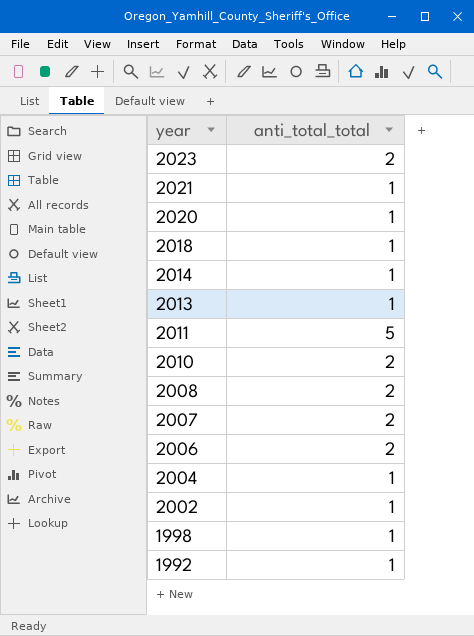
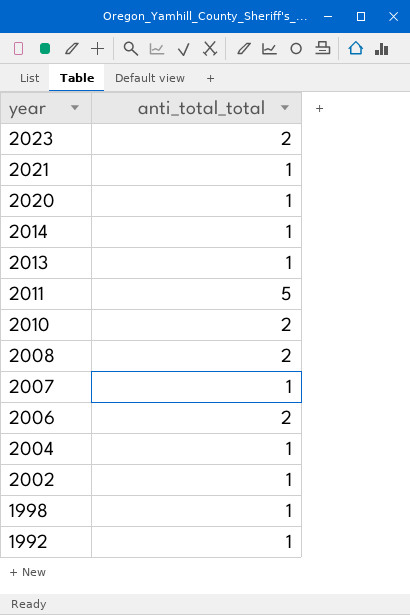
row 2018: 1 -> none
2007 | anti_total_total: 2 -> 1

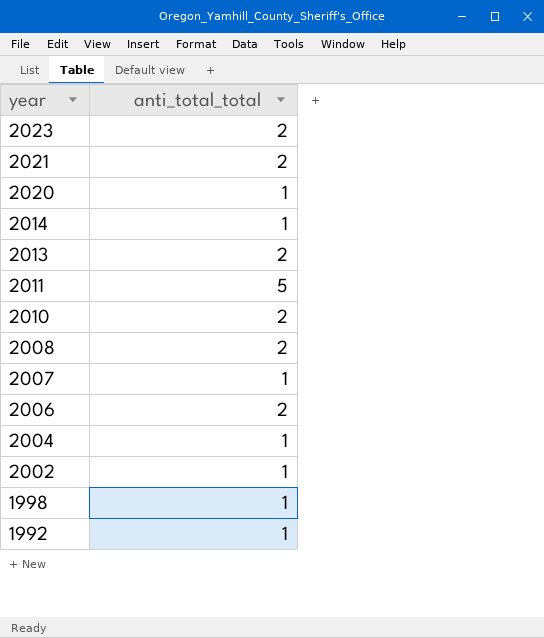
2021 | anti_total_total: 1 -> 2
2013 | anti_total_total: 1 -> 2

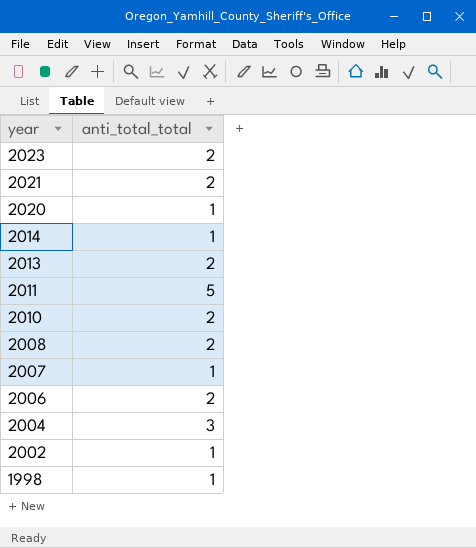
row 1992: 1 -> none
2004 | anti_total_total: 1 -> 3

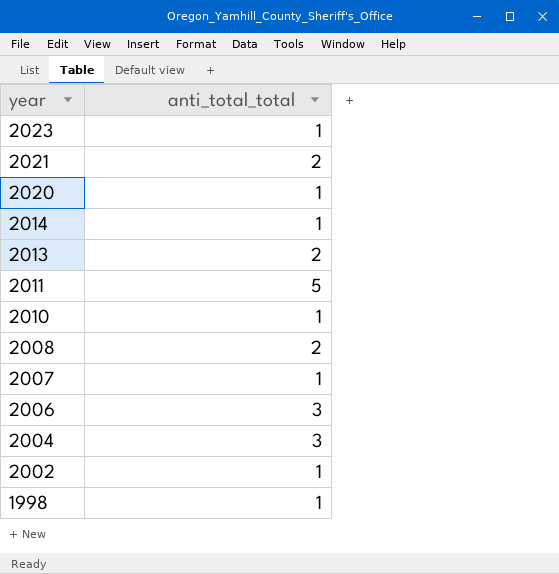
2023 | anti_total_total: 2 -> 1
2010 | anti_total_total: 2 -> 1
2006 | anti_total_total: 2 -> 3

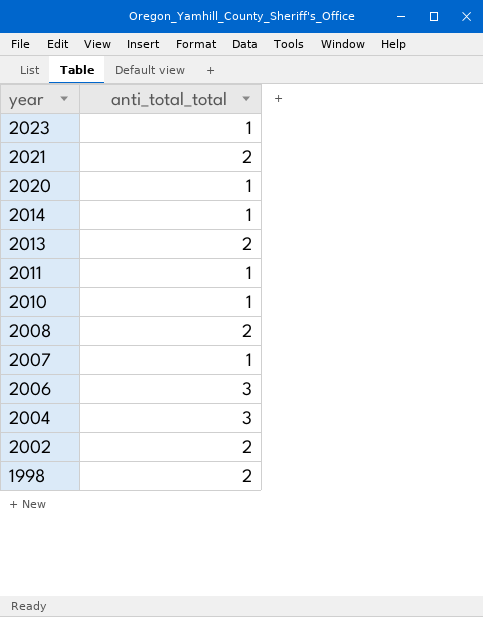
2011 | anti_total_total: 5 -> 1
2002 | anti_total_total: 1 -> 2
1998 | anti_total_total: 1 -> 2

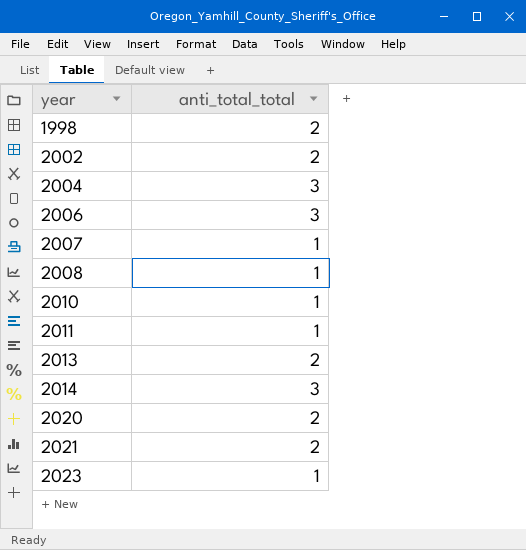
row order: year descending -> year ascending
2008 | anti_total_total: 2 -> 1
2014 | anti_total_total: 1 -> 3
2020 | anti_total_total: 1 -> 2

